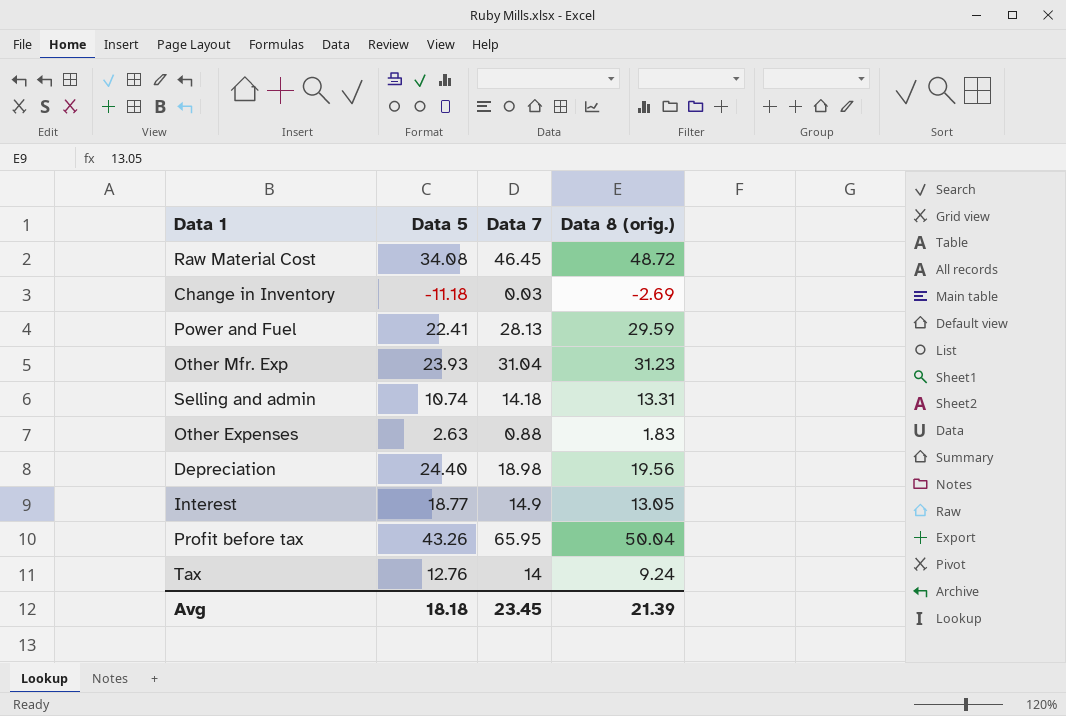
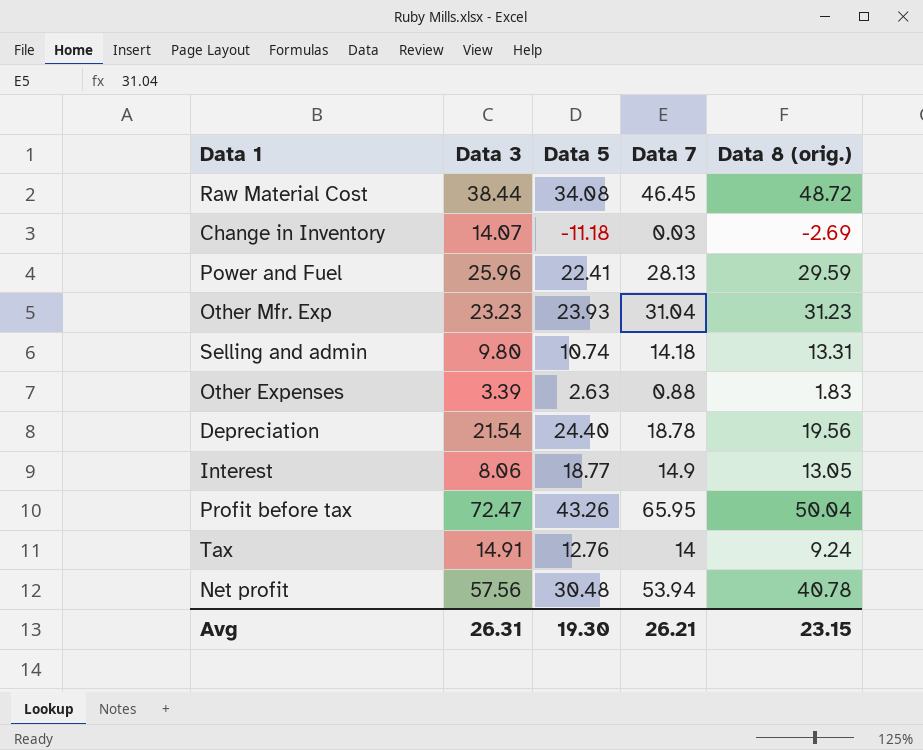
column Data 3 | position: none -> 2
Depreciation | Data 7: 18.98 -> 18.78
row Net profit: none -> 57.56 | 30.48 | 53.94 | 40.78
Avg | Data 5: 18.18 -> 19.30
Avg | Data 7: 23.45 -> 26.21
Avg | Data 8 (orig.): 21.39 -> 23.15

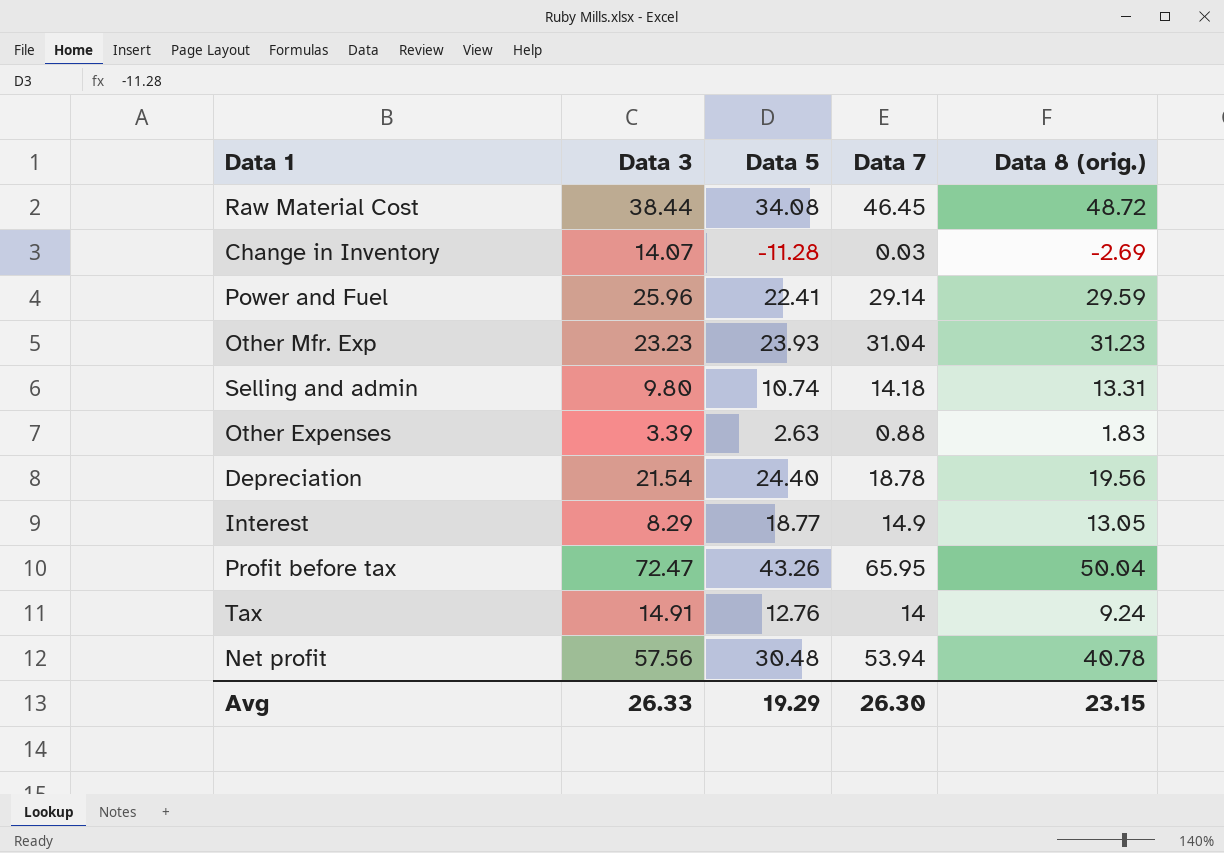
Change in Inventory | Data 5: -11.18 -> -11.28
Power and Fuel | Data 7: 28.13 -> 29.14
Interest | Data 3: 8.06 -> 8.29
Avg | Data 3: 26.31 -> 26.33
Avg | Data 5: 19.30 -> 19.29
Avg | Data 7: 26.21 -> 26.30

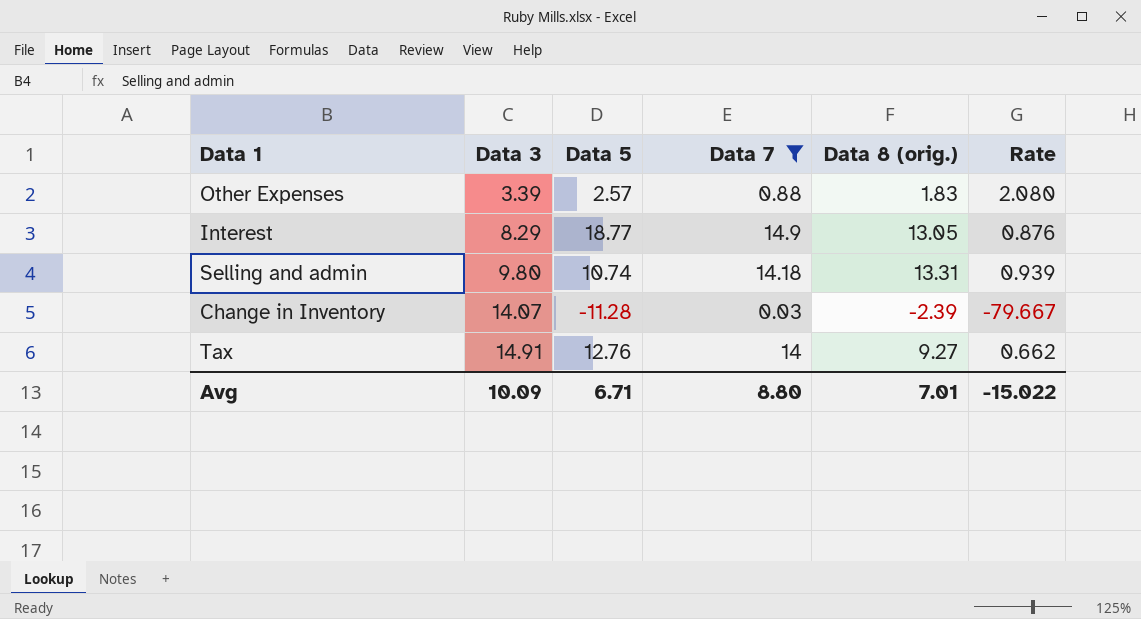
filter: none -> Data 7 <= 14.9
row order: none -> Data 3 ascending
column Rate | formula: none -> [Data 8 (orig.)] / [Data 7]
Other Expenses | Data 5: 2.63 -> 2.57
Change in Inventory | Data 8 (orig.): -2.69 -> -2.39
Tax | Data 8 (orig.): 9.24 -> 9.27
Avg | Data 3: 26.33 -> 10.09
Avg | Data 5: 19.29 -> 6.71
Avg | Data 7: 26.30 -> 8.80
Avg | Data 8 (orig.): 23.15 -> 7.01

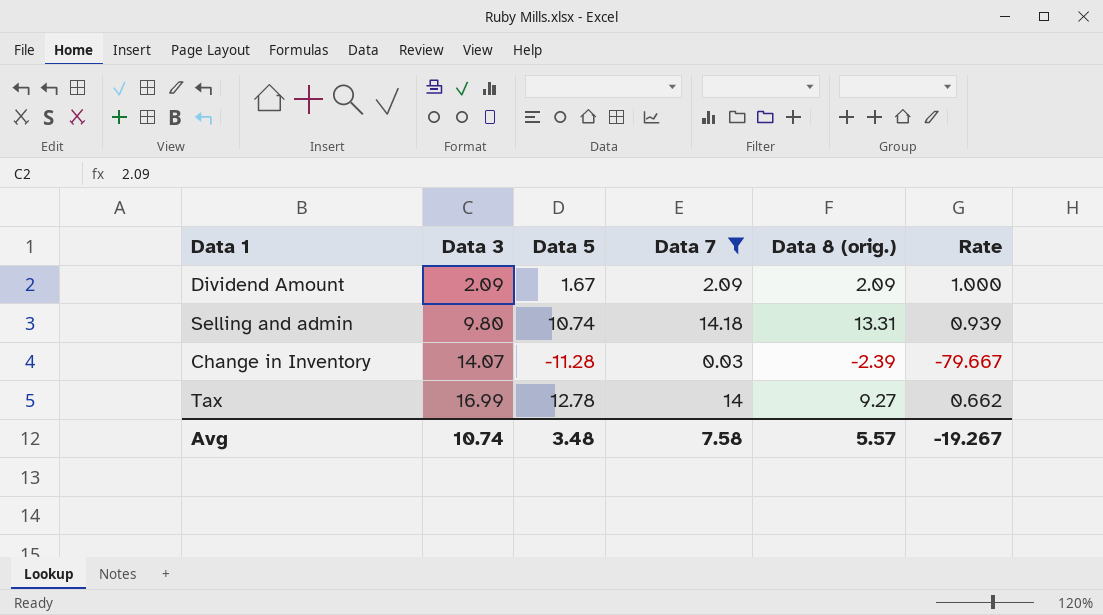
row Other Expenses: 3.39 | 2.57 | 0.88 | 1.83 | 2.080 -> none
row Interest: 8.29 | 18.77 | 14.9 | 13.05 | 0.876 -> none
row Dividend Amount: none -> 2.09 | 1.67 | 2.09 | 2.09 | 1.000
Tax | Data 3: 14.91 -> 16.99
Tax | Data 5: 12.76 -> 12.78
Avg | Data 3: 10.09 -> 10.74
Avg | Data 5: 6.71 -> 3.48
Avg | Data 7: 8.80 -> 7.58
Avg | Data 8 (orig.): 7.01 -> 5.57
Avg | Rate: -15.022 -> -19.267

